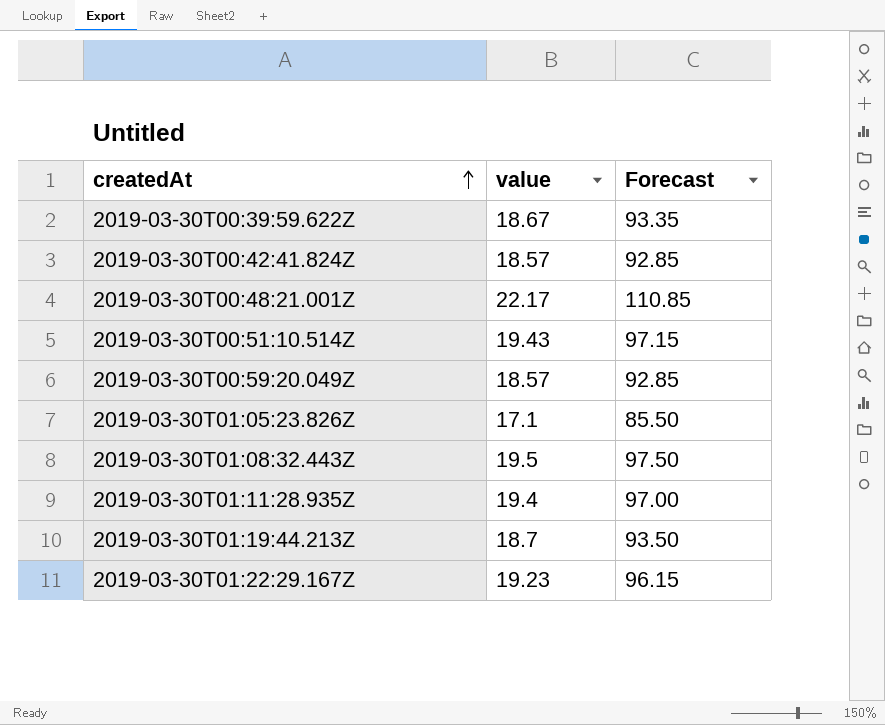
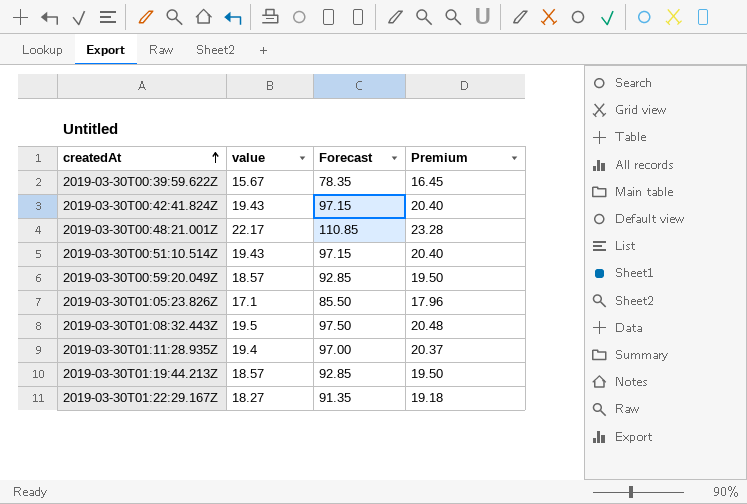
column Premium | formula: none -> [value] * 1.05
2019-03-30T00:39:59.622Z | value: 18.67 -> 15.67
2019-03-30T00:39:59.622Z | Forecast: 93.35 -> 78.35
2019-03-30T00:42:41.824Z | value: 18.57 -> 19.43
2019-03-30T00:42:41.824Z | Forecast: 92.85 -> 97.15
2019-03-30T01:19:44.213Z | value: 18.7 -> 18.57
2019-03-30T01:19:44.213Z | Forecast: 93.50 -> 92.85
2019-03-30T01:22:29.167Z | value: 19.23 -> 18.27
2019-03-30T01:22:29.167Z | Forecast: 96.15 -> 91.35

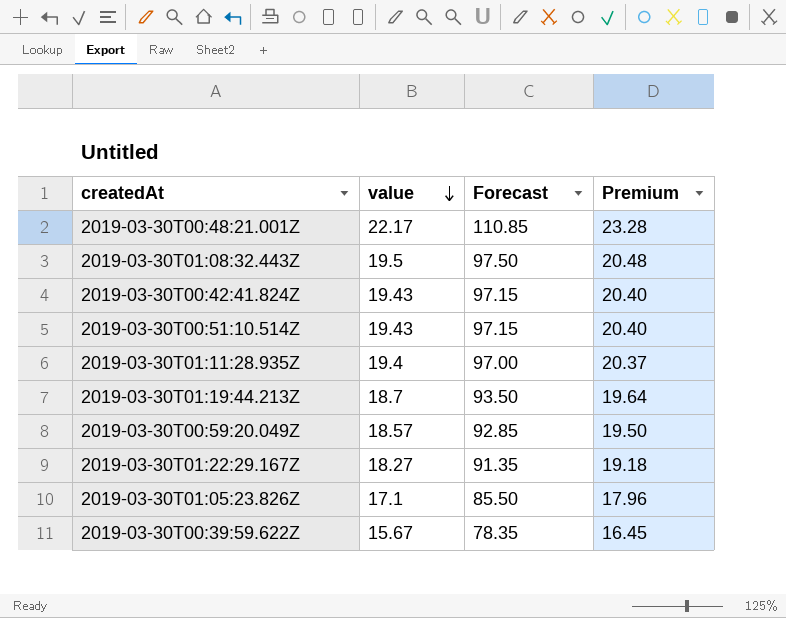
row order: createdAt ascending -> value descending
2019-03-30T01:19:44.213Z | value: 18.57 -> 18.7
2019-03-30T01:19:44.213Z | Forecast: 92.85 -> 93.50
2019-03-30T01:19:44.213Z | Premium: 19.50 -> 19.64

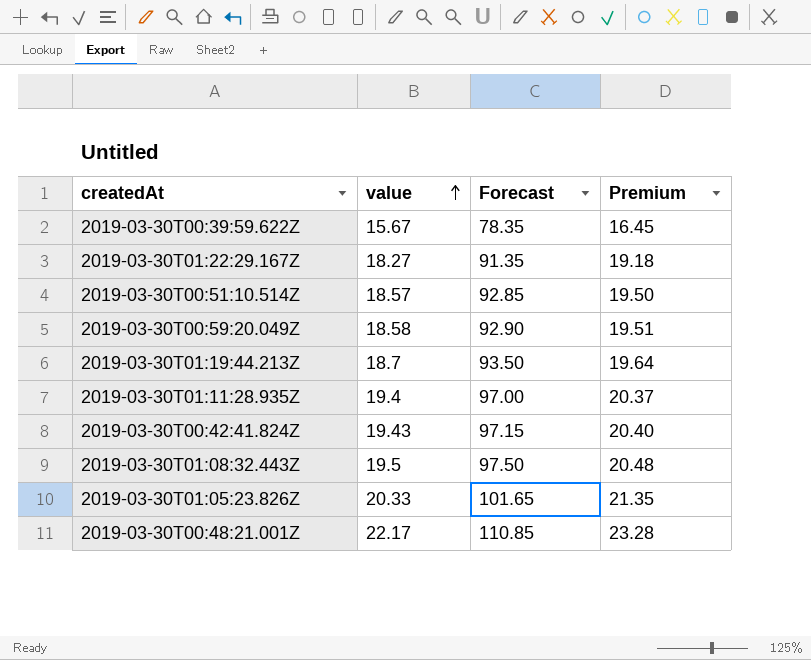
row order: value descending -> value ascending
2019-03-30T00:51:10.514Z | value: 19.43 -> 18.57
2019-03-30T00:51:10.514Z | Forecast: 97.15 -> 92.85
2019-03-30T00:51:10.514Z | Premium: 20.40 -> 19.50
2019-03-30T00:59:20.049Z | value: 18.57 -> 18.58
2019-03-30T00:59:20.049Z | Forecast: 92.85 -> 92.90
2019-03-30T00:59:20.049Z | Premium: 19.50 -> 19.51
2019-03-30T01:05:23.826Z | value: 17.1 -> 20.33
2019-03-30T01:05:23.826Z | Forecast: 85.50 -> 101.65
2019-03-30T01:05:23.826Z | Premium: 17.96 -> 21.35

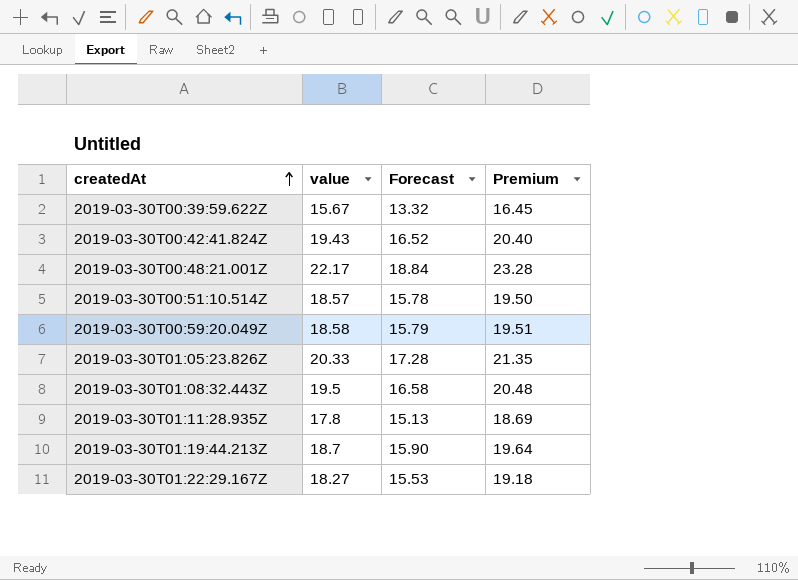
row order: value ascending -> createdAt ascending
column Forecast | formula: [value] * 5 -> [value] * 0.85
2019-03-30T01:11:28.935Z | value: 19.4 -> 17.8
2019-03-30T01:11:28.935Z | Premium: 20.37 -> 18.69

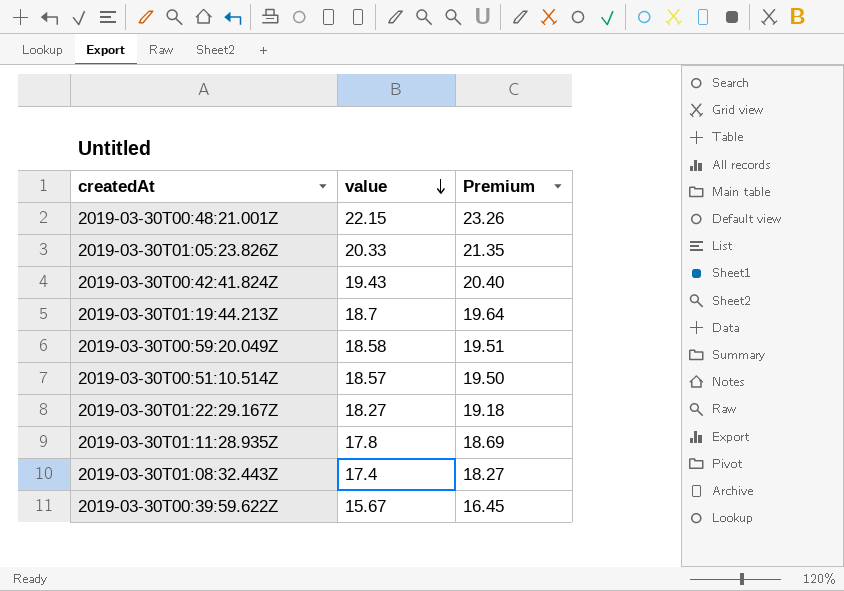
row order: createdAt ascending -> value descending
column Forecast | formula: [value] * 0.85 -> none
2019-03-30T00:48:21.001Z | value: 22.17 -> 22.15
2019-03-30T00:48:21.001Z | Premium: 23.28 -> 23.26
2019-03-30T01:08:32.443Z | value: 19.5 -> 17.4
2019-03-30T01:08:32.443Z | Premium: 20.48 -> 18.27

